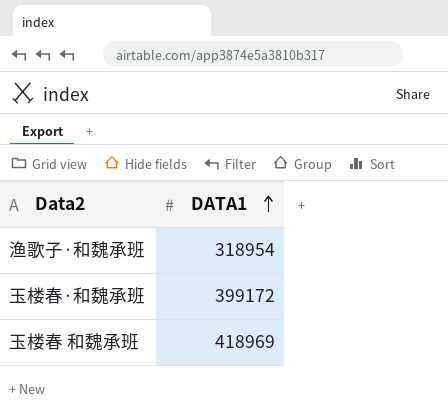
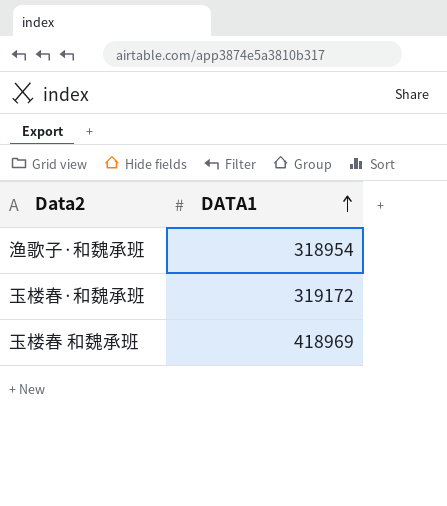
玉楼春·和魏承班 | DATA1: 399172 -> 319172

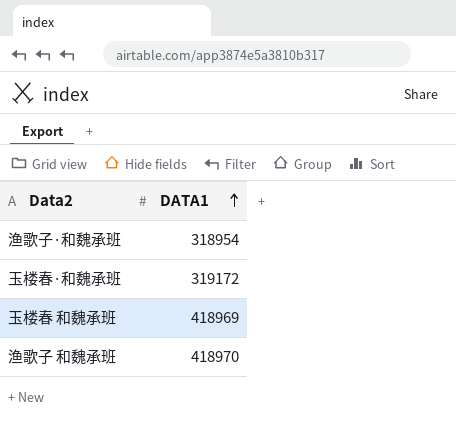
row 渔歌子 和魏承班: none -> 418970

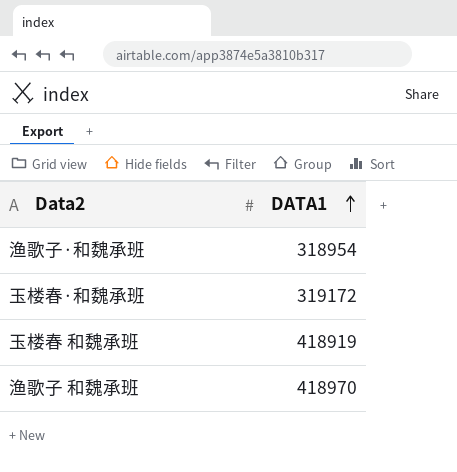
玉楼春 和魏承班 | DATA1: 418969 -> 418919

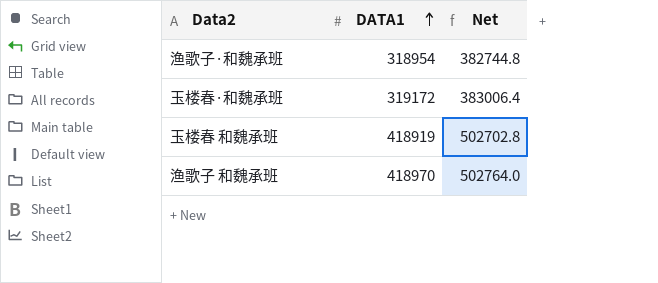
column Net | formula: none -> [DATA1] * 1.2

